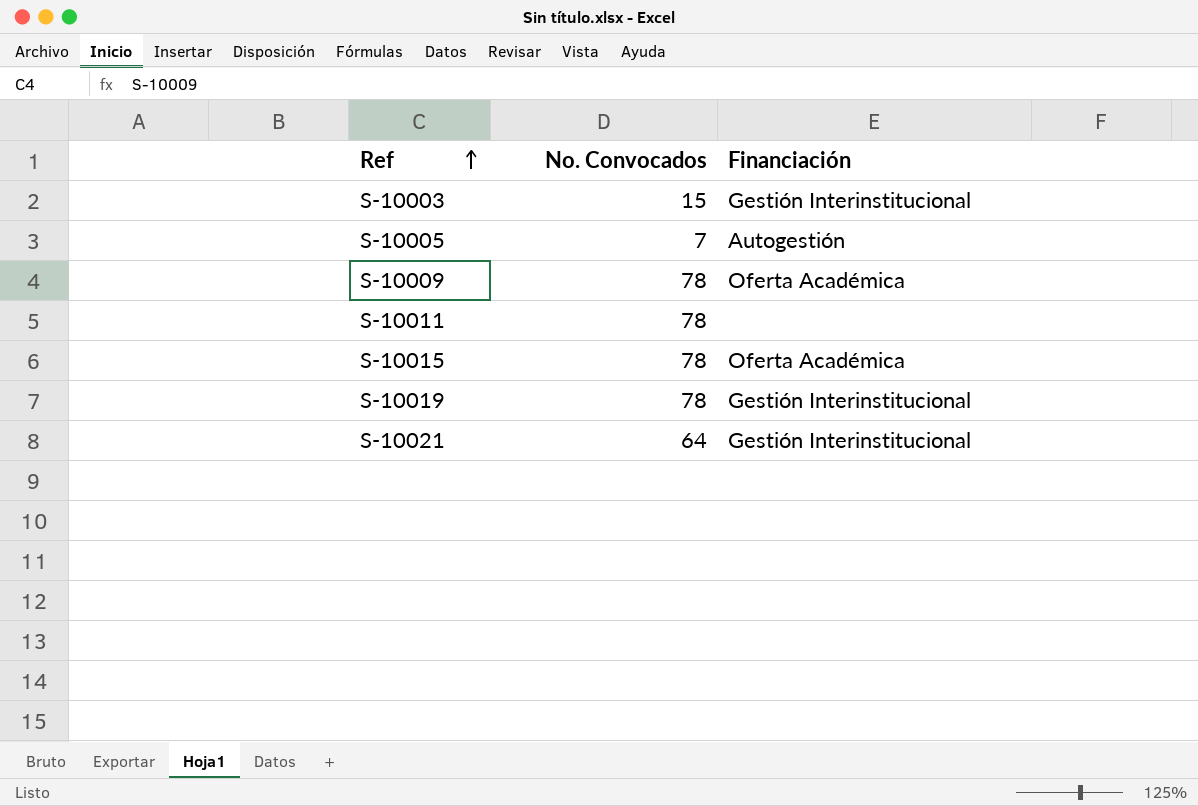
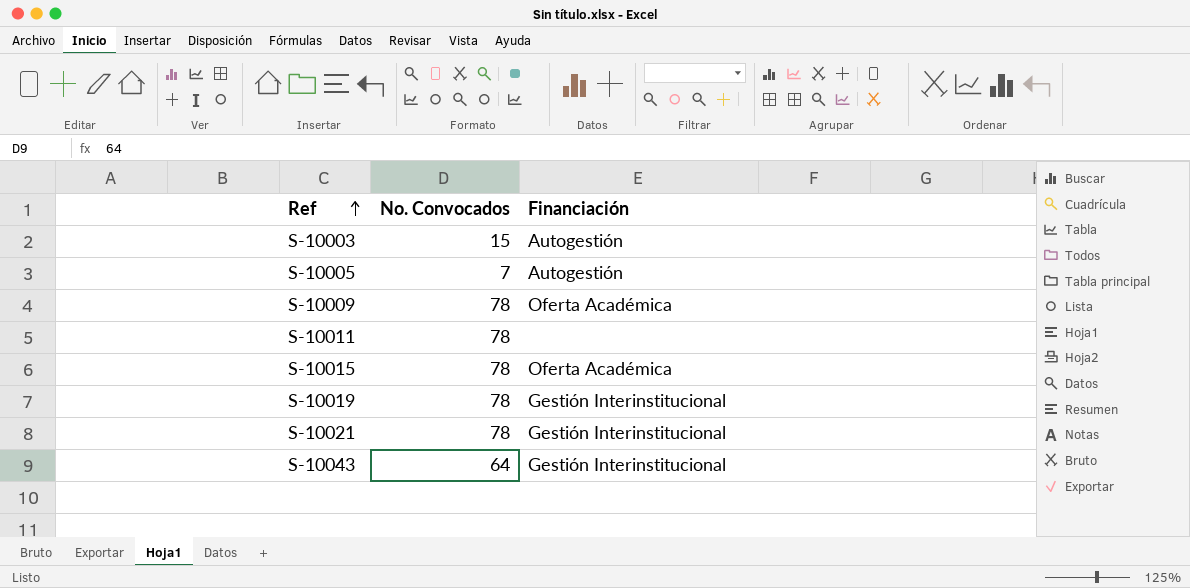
S-10003 | Financiación: Gestión Interinstitucional -> Autogestión
S-10021 | No. Convocados: 64 -> 78
row S-10043: none -> 64 | Gestión Interinstitucional

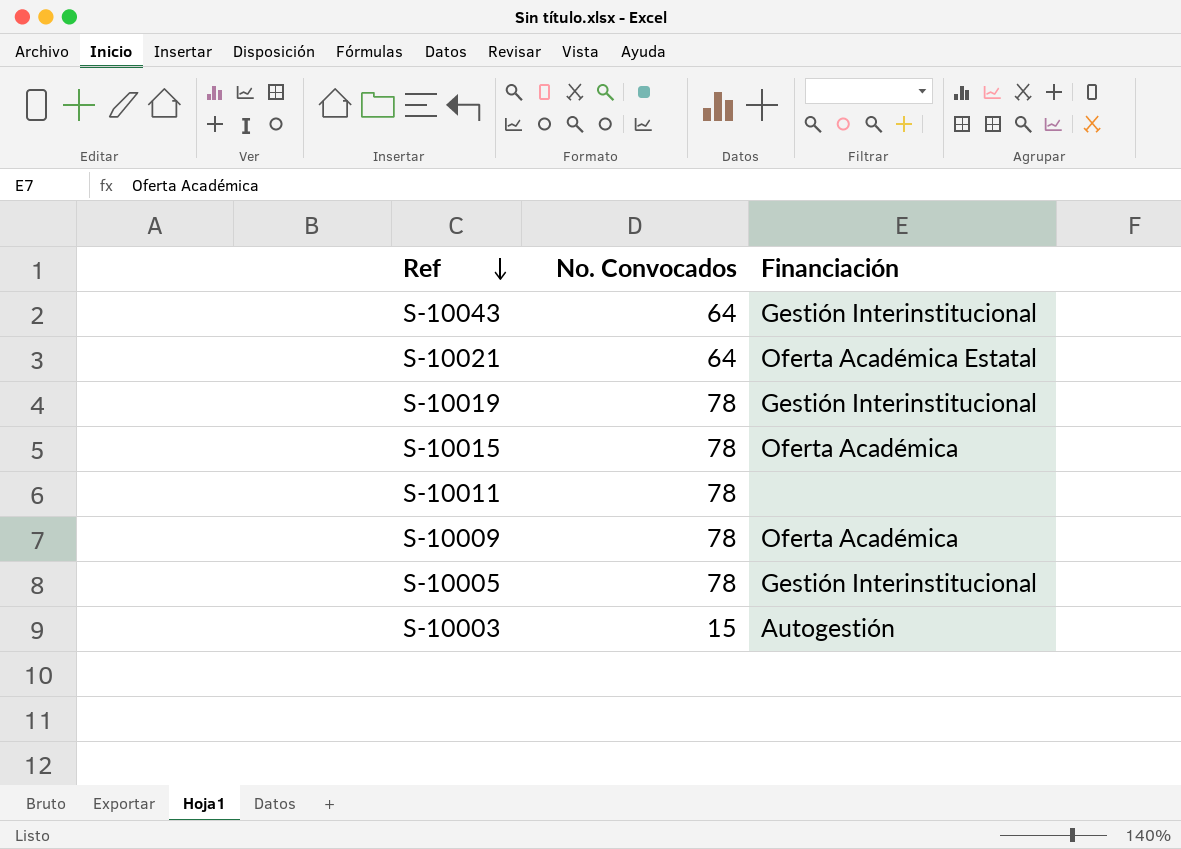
row order: Ref ascending -> Ref descending
S-10021 | No. Convocados: 78 -> 64
S-10021 | Financiación: Gestión Interinstitucional -> Oferta Académica Estatal
S-10005 | No. Convocados: 7 -> 78
S-10005 | Financiación: Autogestión -> Gestión Interinstitucional

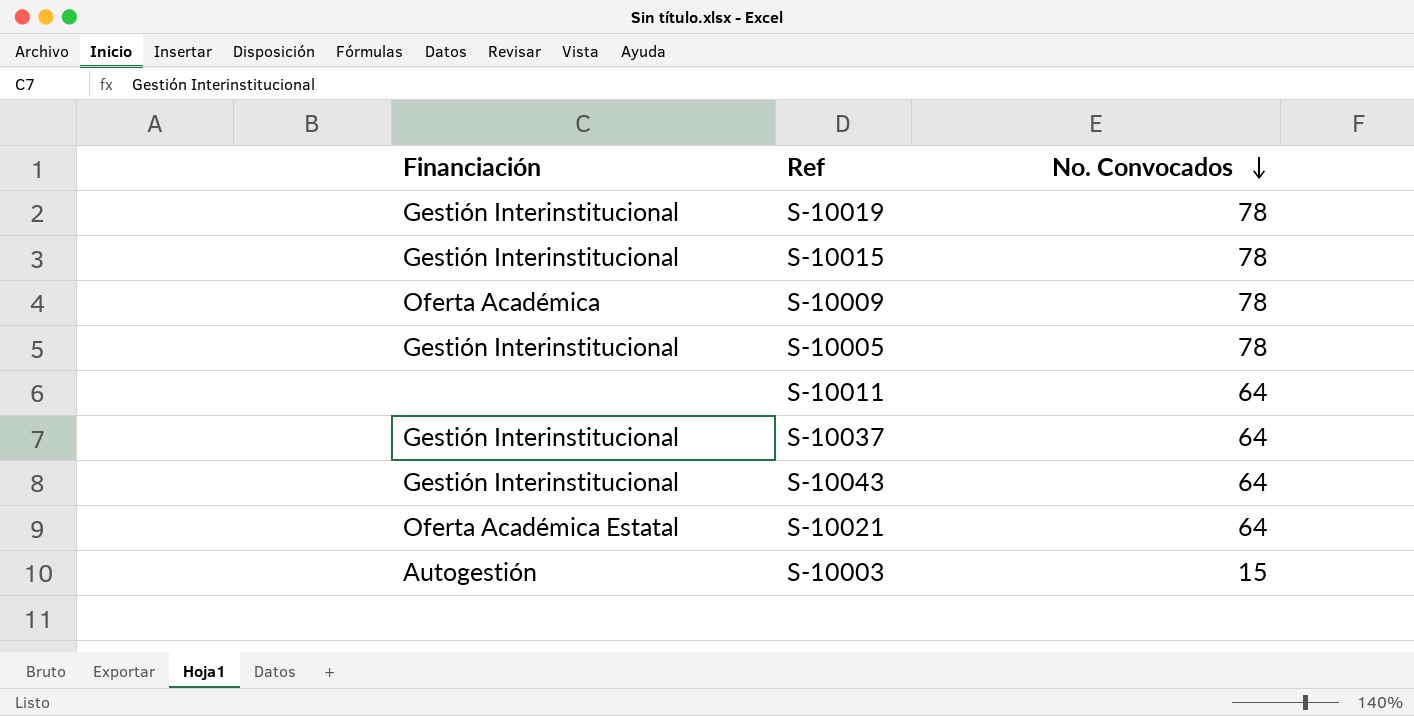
row order: Ref descending -> No. Convocados descending
column Financiación | position: 3 -> 1
S-10015 | Financiación: Oferta Académica -> Gestión Interinstitucional
S-10011 | No. Convocados: 78 -> 64
row S-10037: none -> Gestión Interinstitucional | 64

